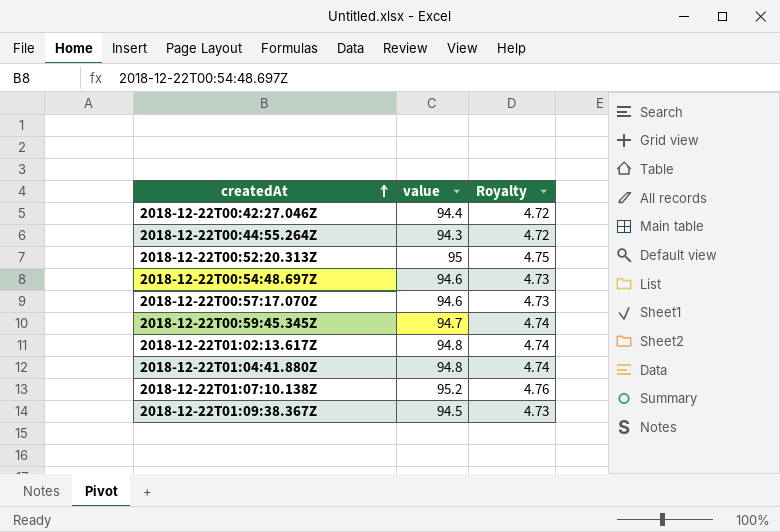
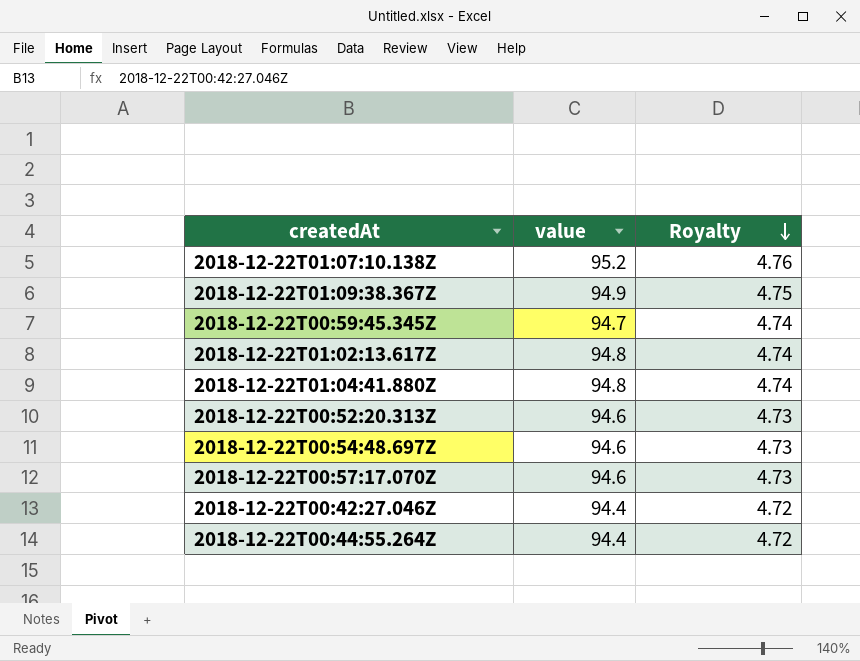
row order: createdAt ascending -> Royalty descending
2018-12-22T01:09:38.367Z | value: 94.5 -> 94.9
2018-12-22T01:09:38.367Z | Royalty: 4.73 -> 4.75
2018-12-22T00:52:20.313Z | value: 95 -> 94.6
2018-12-22T00:52:20.313Z | Royalty: 4.75 -> 4.73
2018-12-22T00:44:55.264Z | value: 94.3 -> 94.4

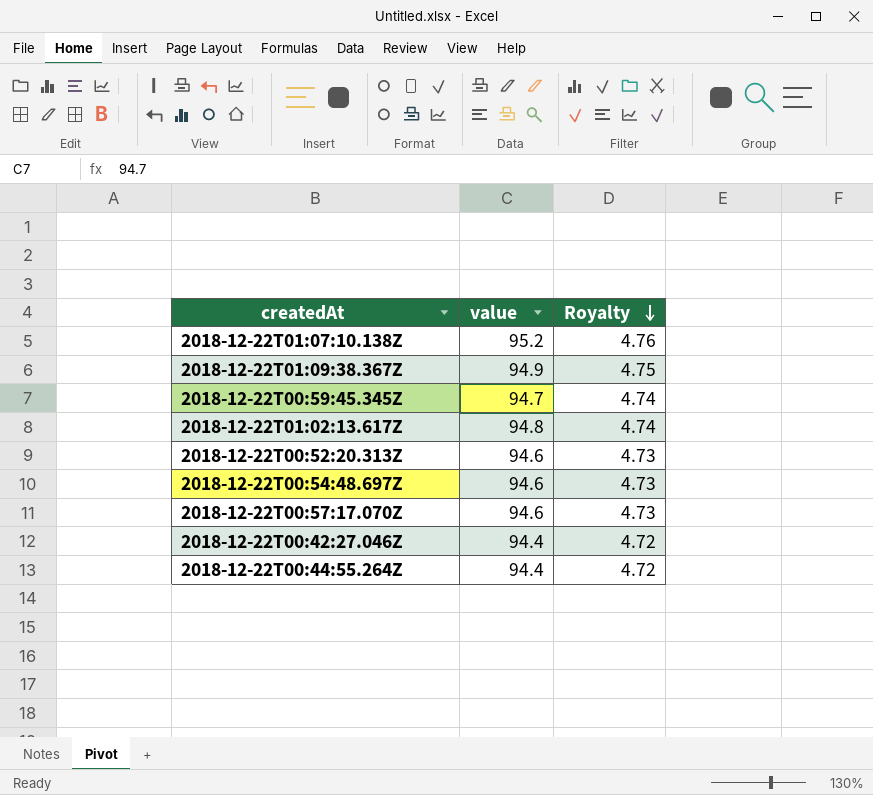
row 2018-12-22T01:04:41.880Z: 94.8 | 4.74 -> none

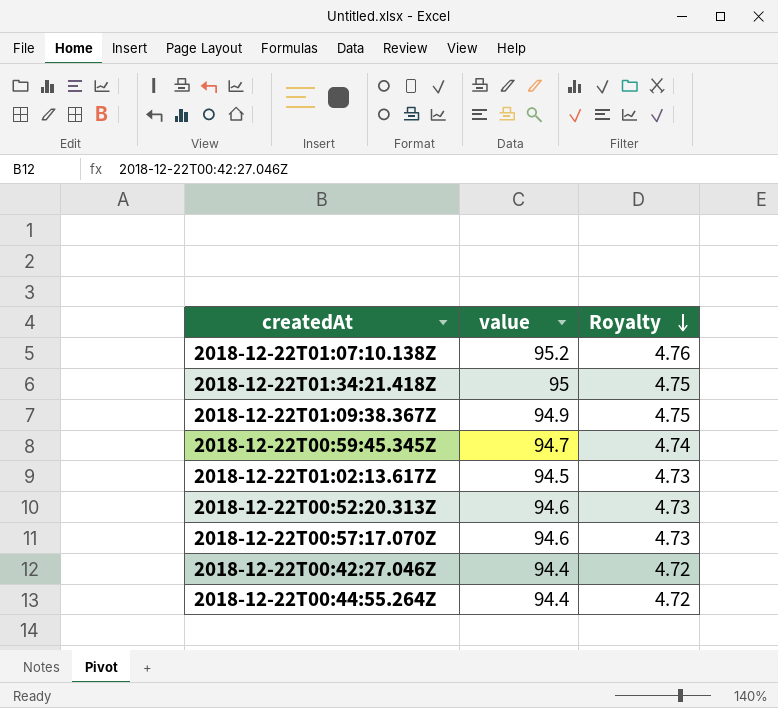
row 2018-12-22T00:54:48.697Z: 94.6 | 4.73 -> none
row 2018-12-22T01:34:21.418Z: none -> 95 | 4.75
2018-12-22T01:02:13.617Z | value: 94.8 -> 94.5
2018-12-22T01:02:13.617Z | Royalty: 4.74 -> 4.73

